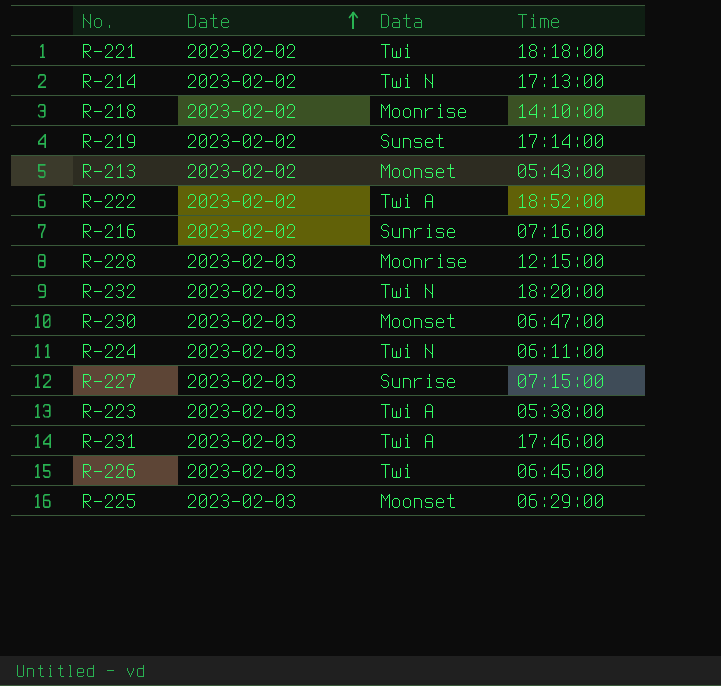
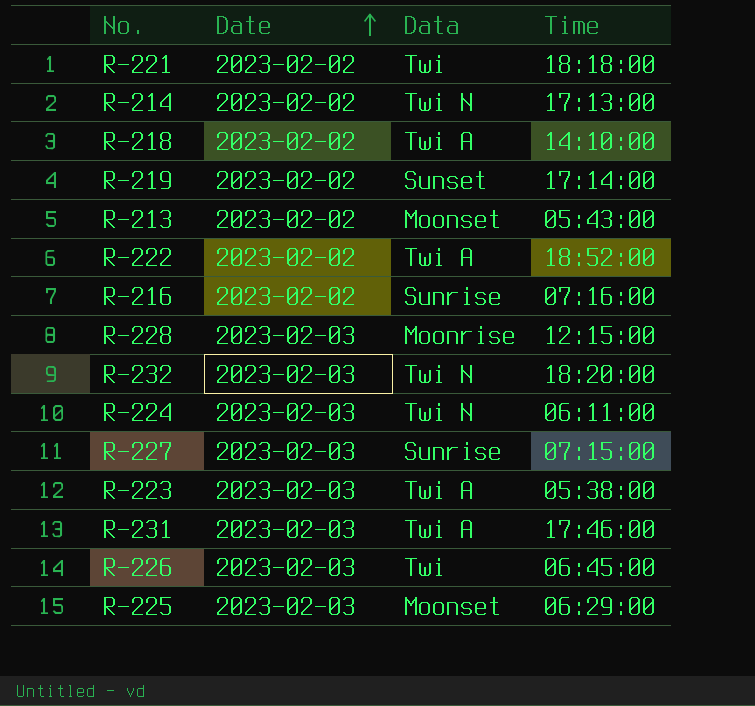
row R-230: 2023-02-03 | Moonset | 06:47:00 -> none
R-218 | Data: Moonrise -> Twi A

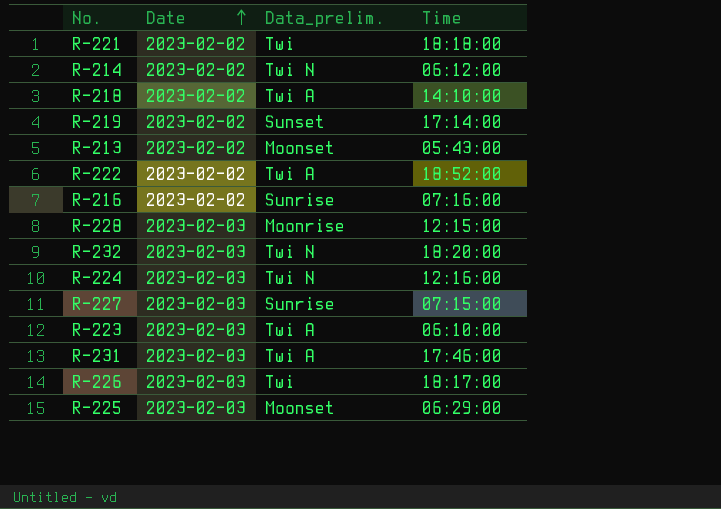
column name: Data -> Data_prelim.
R-214 | Time: 17:13:00 -> 06:12:00
R-224 | Time: 06:11:00 -> 12:16:00
R-223 | Time: 05:38:00 -> 06:10:00
R-226 | Time: 06:45:00 -> 18:17:00

